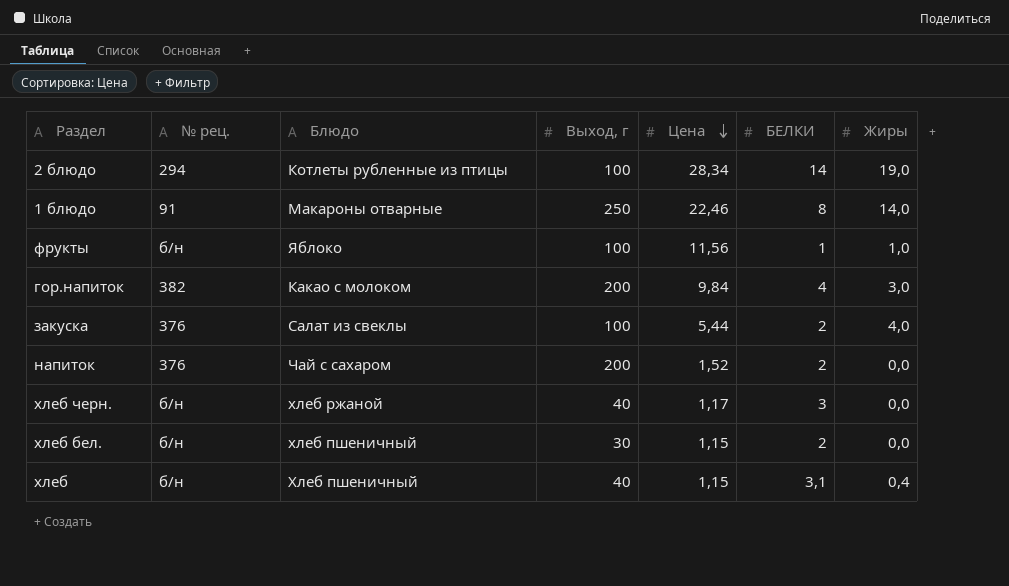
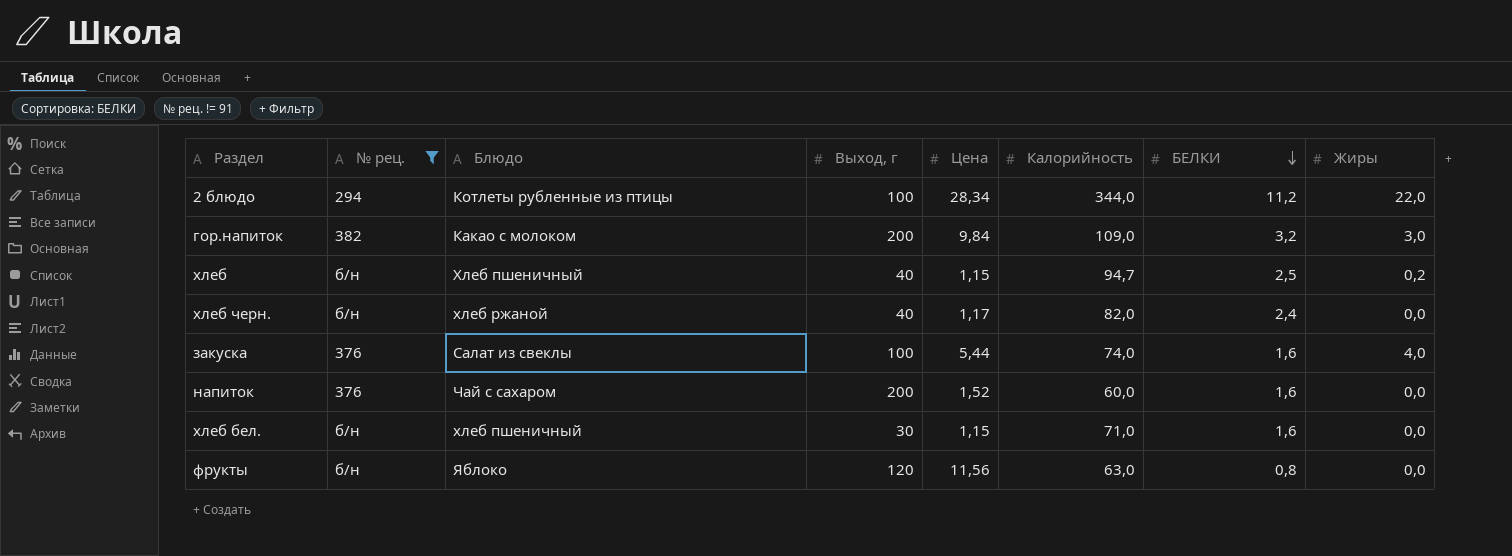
filter: none -> № рец. != 91
row order: Цена descending -> БЕЛКИ descending
column Калорийность | position: none -> 6
2 блюдо | БЕЛКИ: 14 -> 11,2
2 блюдо | Жиры: 19,0 -> 22,0
гор.напиток | БЕЛКИ: 4 -> 3,2
хлеб | БЕЛКИ: 3,1 -> 2,5
хлеб | Жиры: 0,4 -> 0,2
хлеб черн. | БЕЛКИ: 3 -> 2,4
закуска | БЕЛКИ: 2 -> 1,6
напиток | БЕЛКИ: 2 -> 1,6
хлеб бел. | БЕЛКИ: 2 -> 1,6
фрукты | Выход, г: 100 -> 120
фрукты | БЕЛКИ: 1 -> 0,8
фрукты | Жиры: 1,0 -> 0,0

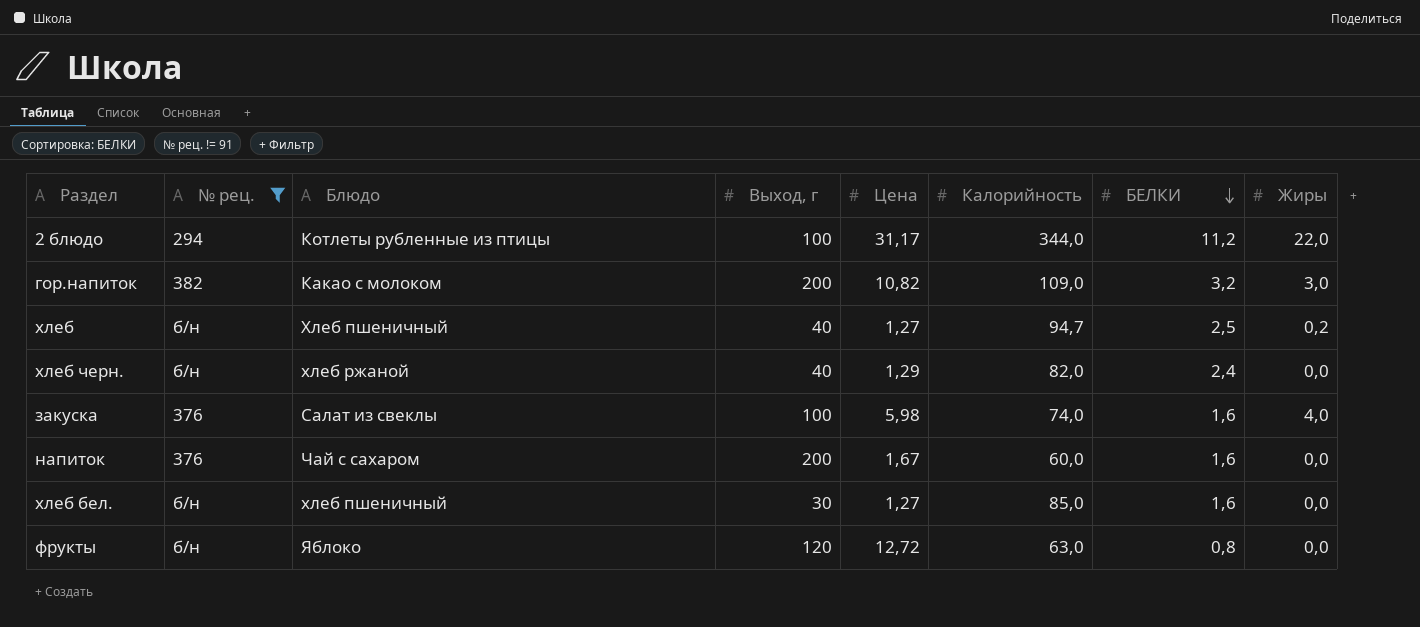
2 блюдо | Цена: 28,34 -> 31,17
гор.напиток | Цена: 9,84 -> 10,82
хлеб | Цена: 1,15 -> 1,27
хлеб черн. | Цена: 1,17 -> 1,29
закуска | Цена: 5,44 -> 5,98
напиток | Цена: 1,52 -> 1,67
хлеб бел. | Цена: 1,15 -> 1,27
хлеб бел. | Калорийность: 71,0 -> 85,0
фрукты | Цена: 11,56 -> 12,72

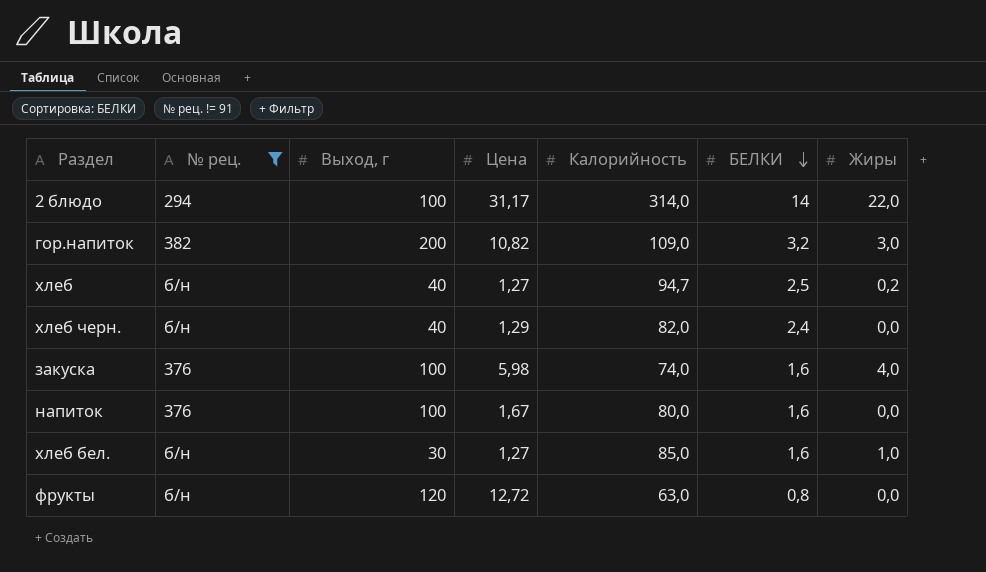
column Блюдо | position: 3 -> none
2 блюдо | Калорийность: 344,0 -> 314,0
2 блюдо | БЕЛКИ: 11,2 -> 14
напиток | Выход, г: 200 -> 100
напиток | Калорийность: 60,0 -> 80,0
хлеб бел. | Жиры: 0,0 -> 1,0

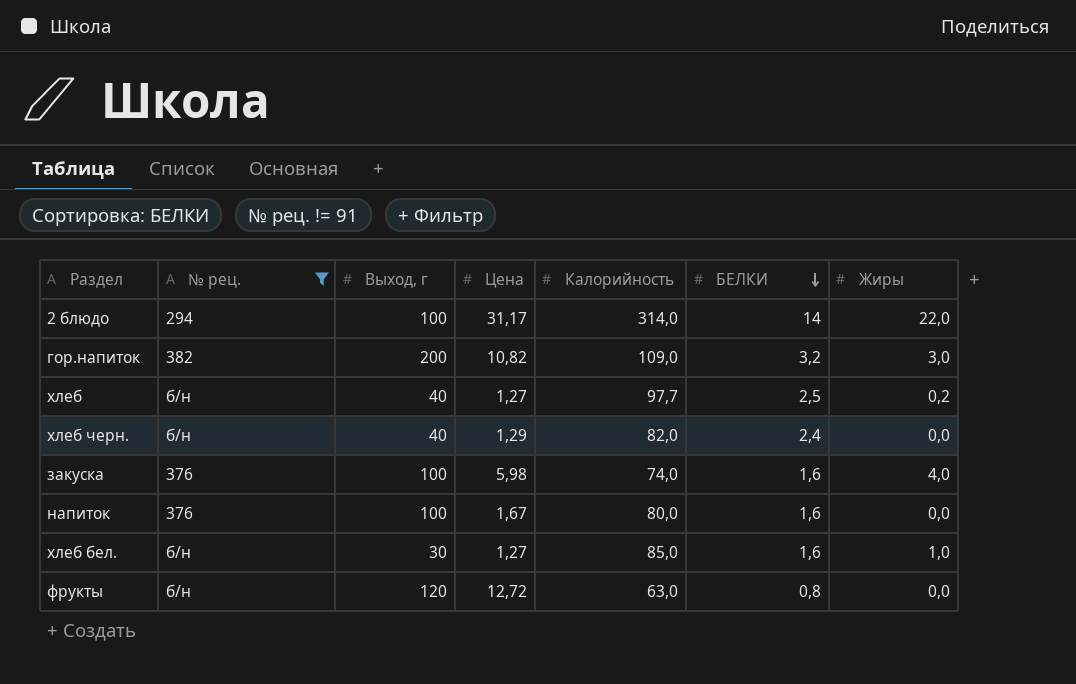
хлеб | Калорийность: 94,7 -> 97,7

